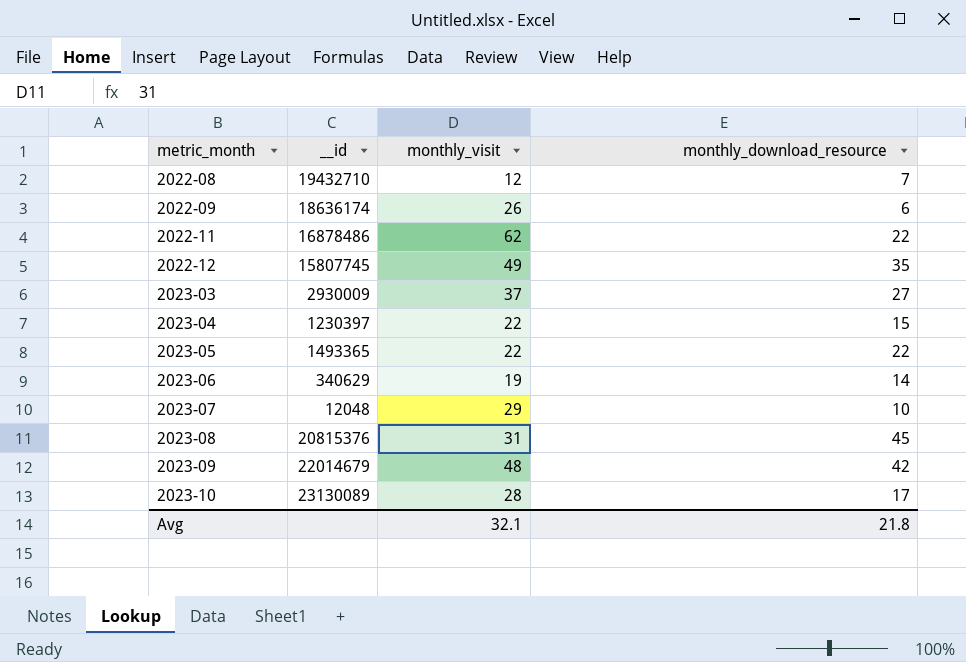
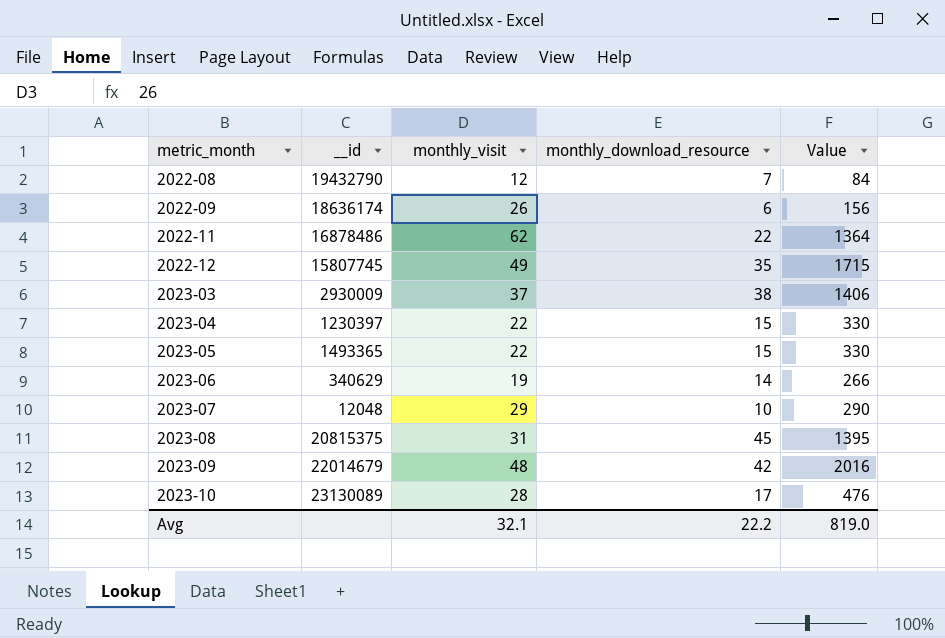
column Value | formula: none -> [monthly_visit] * [monthly_download_resource]
2022-08 | __id: 19432710 -> 19432790
2023-03 | monthly_download_resource: 27 -> 38
2023-05 | monthly_download_resource: 22 -> 15
2023-08 | __id: 20815376 -> 20815375
Avg | monthly_download_resource: 21.8 -> 22.2

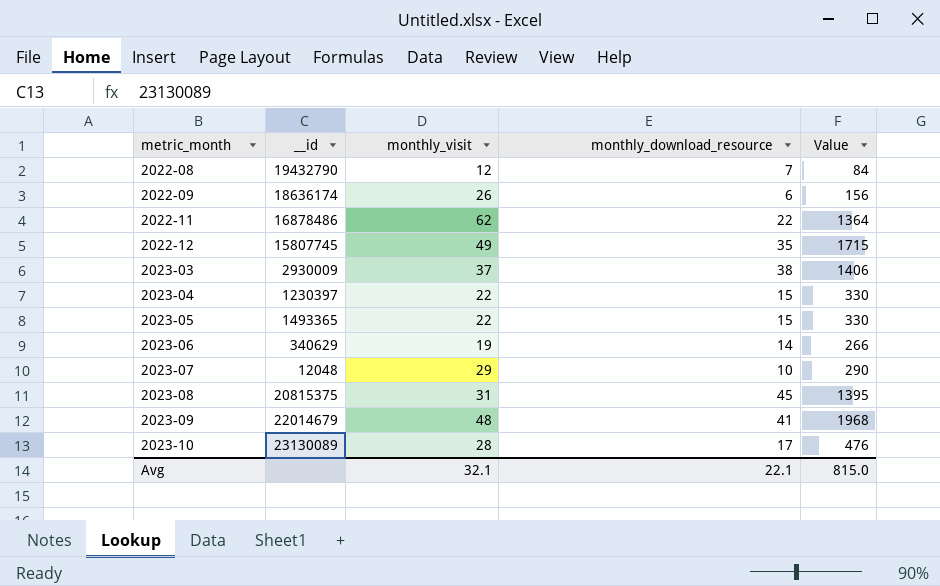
2023-09 | monthly_download_resource: 42 -> 41
2023-09 | Value: 2016 -> 1968
Avg | monthly_download_resource: 22.2 -> 22.1
Avg | Value: 819.0 -> 815.0

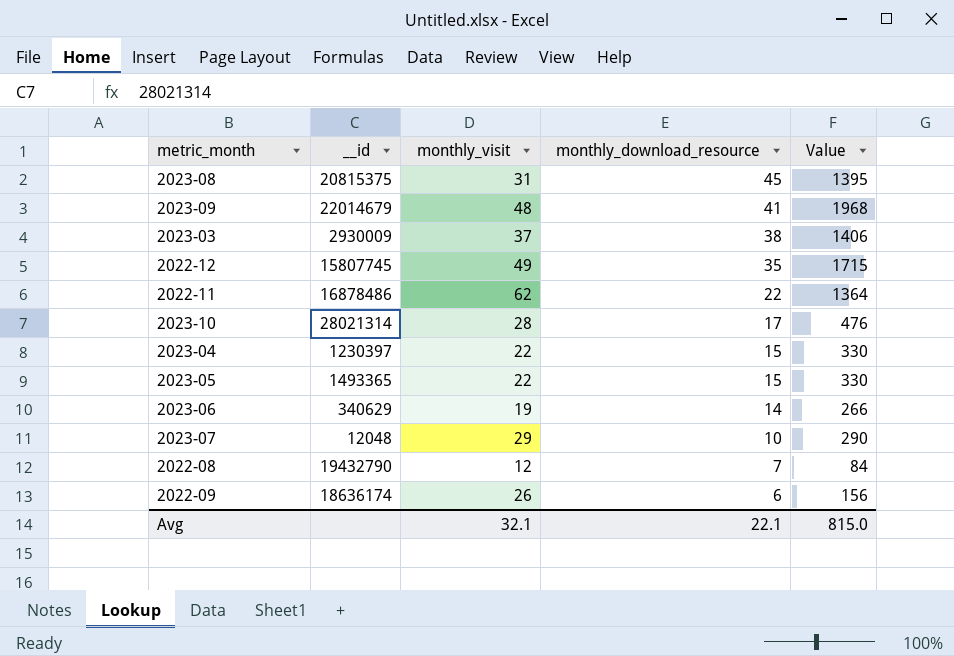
row order: metric_month ascending -> monthly_download_resource descending
2023-10 | __id: 23130089 -> 28021314

